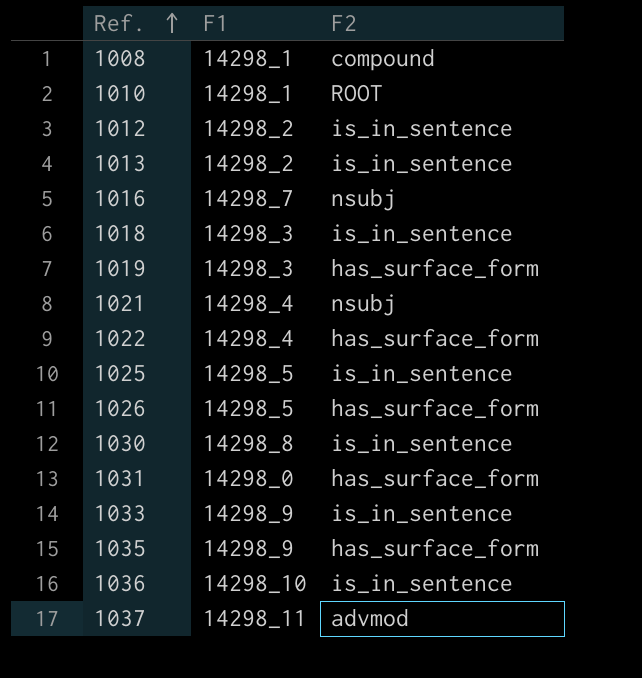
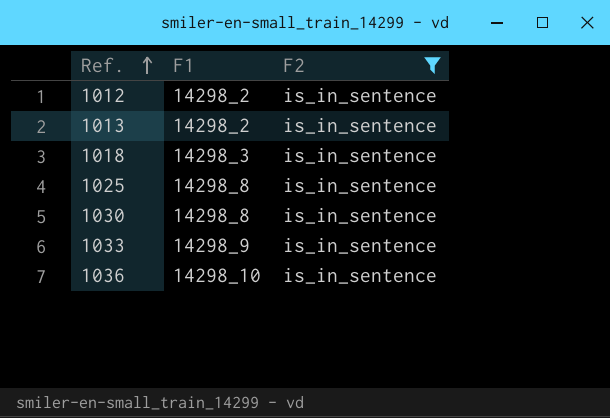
filter: none -> F2 = is_in_sentence
1025 | F1: 14298_5 -> 14298_8

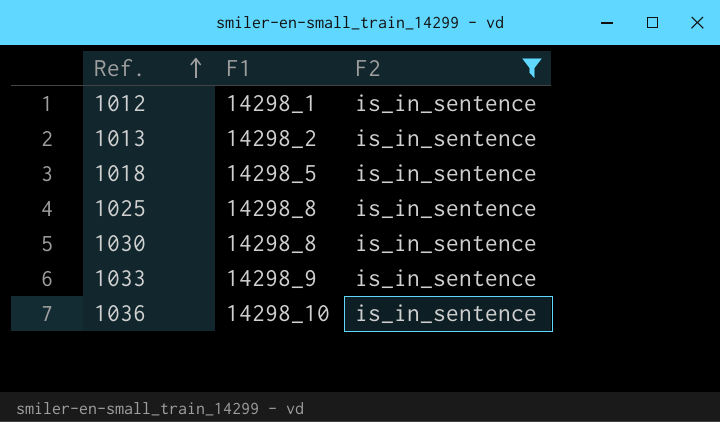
1012 | F1: 14298_2 -> 14298_1
1018 | F1: 14298_3 -> 14298_5

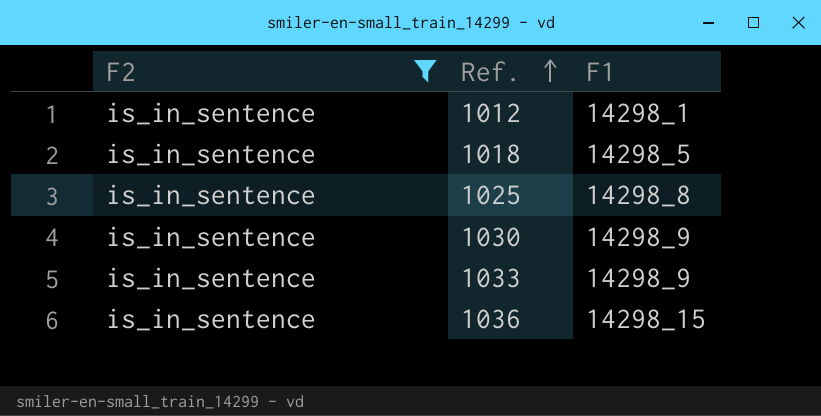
column F2 | position: 3 -> 1
row 1013: 14298_2 | is_in_sentence -> none
1030 | F1: 14298_8 -> 14298_9
1036 | F1: 14298_10 -> 14298_15

